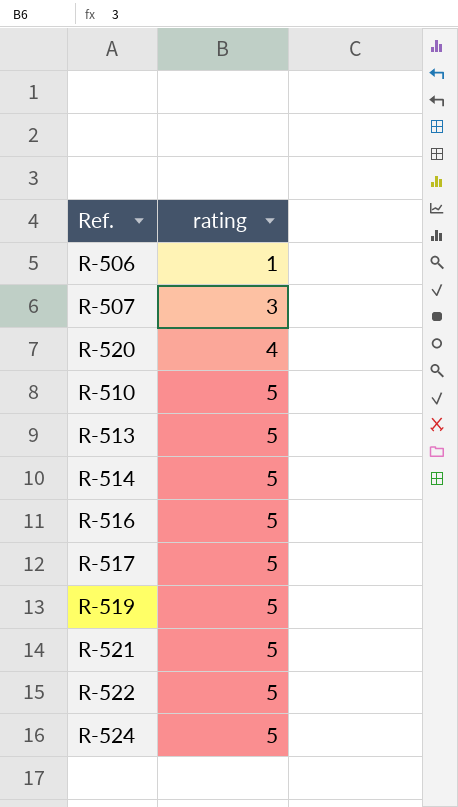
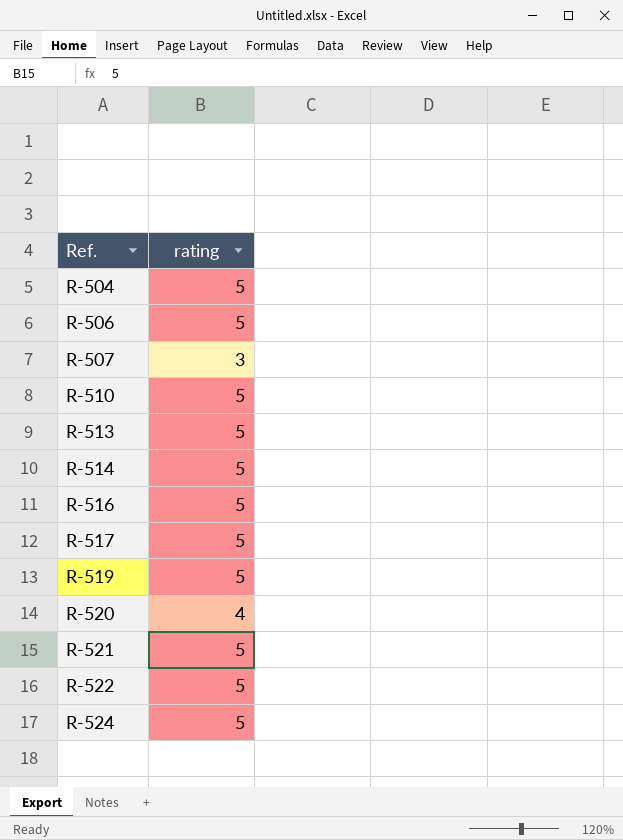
row order: rating ascending -> Ref. ascending
row R-504: none -> 5
R-506 | rating: 1 -> 5

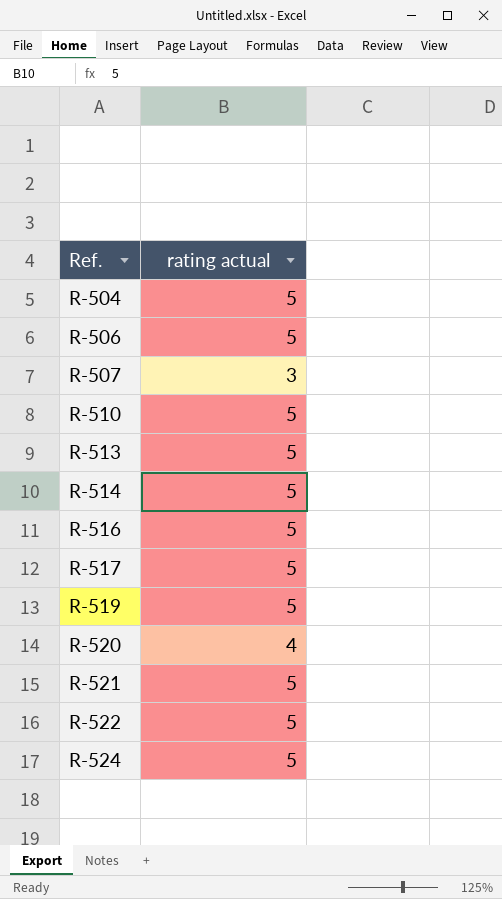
column name: rating -> rating actual

